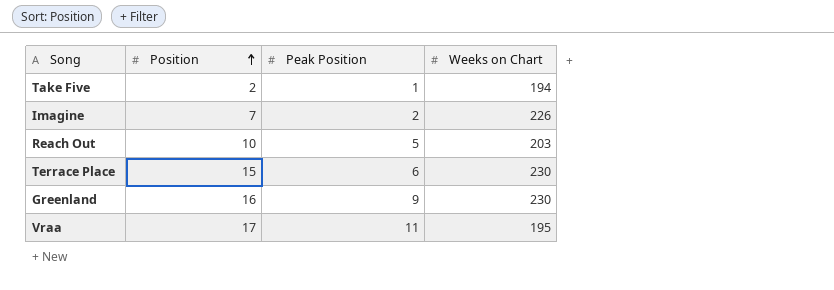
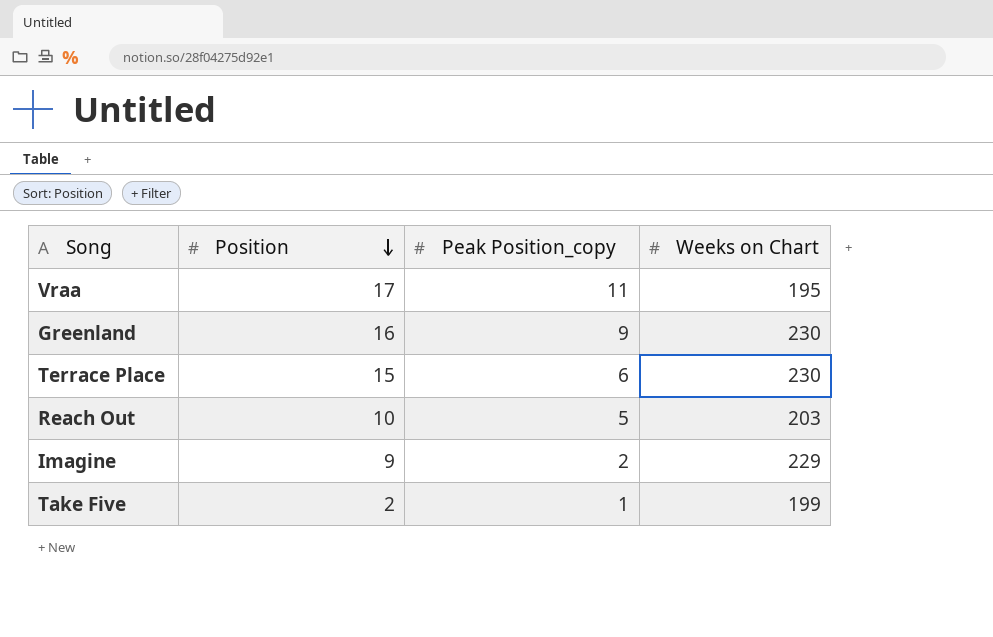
row order: Position ascending -> Position descending
column name: Peak Position -> Peak Position_copy
Imagine | Position: 7 -> 9
Imagine | Weeks on Chart: 226 -> 229
Take Five | Weeks on Chart: 194 -> 199

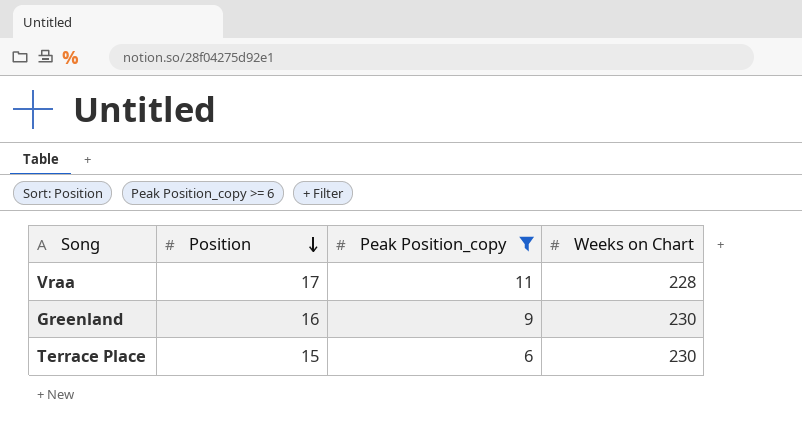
filter: none -> Peak Position_copy >= 6
Vraa | Weeks on Chart: 195 -> 228

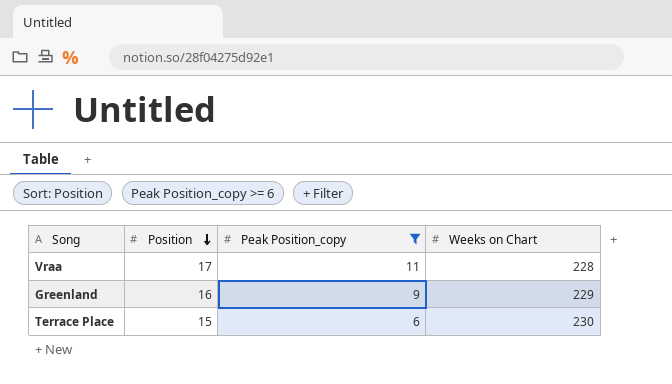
Greenland | Weeks on Chart: 230 -> 229

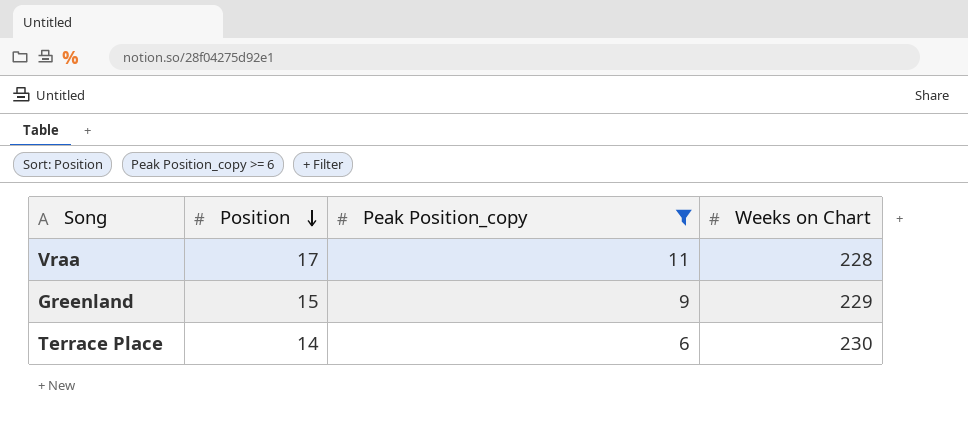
Greenland | Position: 16 -> 15
Terrace Place | Position: 15 -> 14

